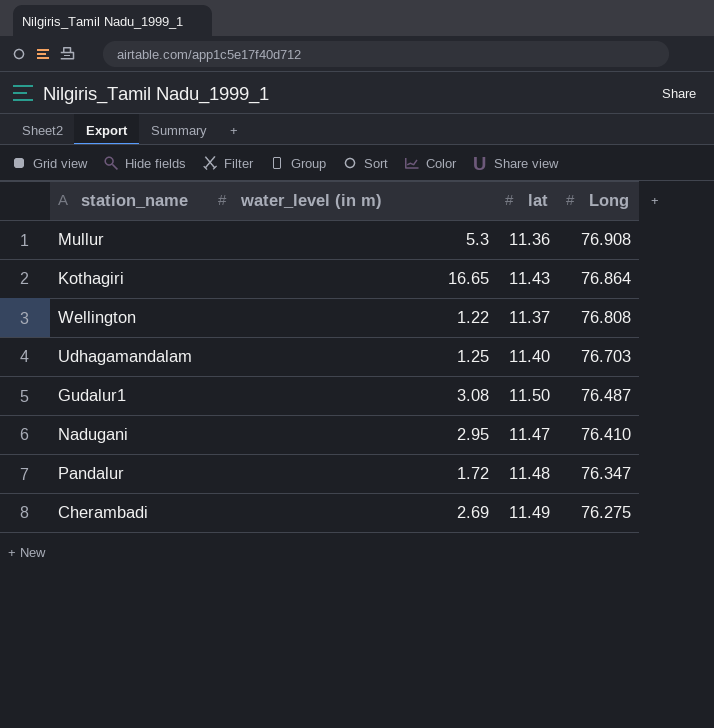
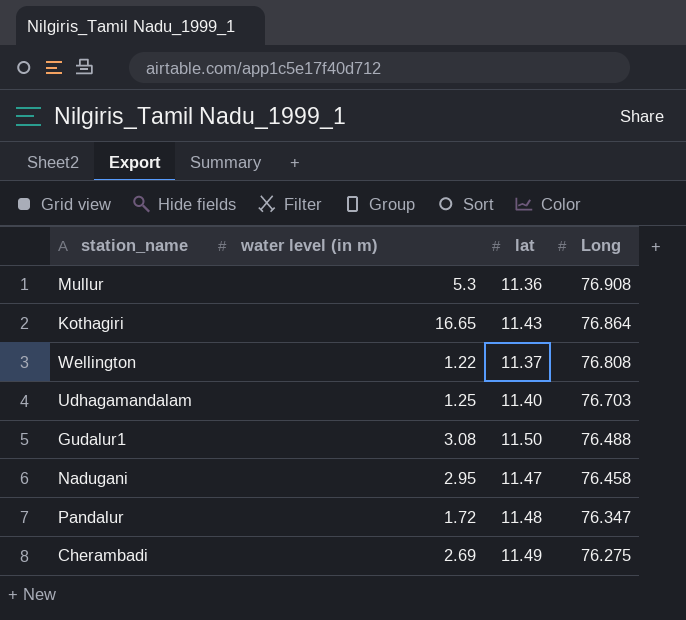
column name: water_level (in m) -> water level (in m)
Gudalur1 | Long: 76.487 -> 76.488
Nadugani | Long: 76.410 -> 76.458

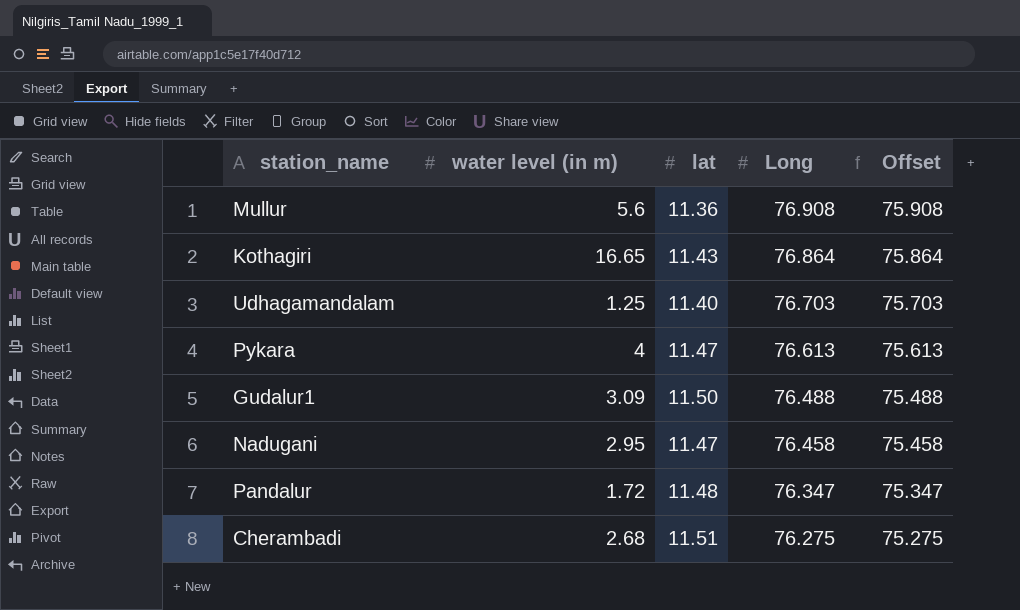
column Offset | formula: none -> [Long] - 1
row Wellington: 1.22 | 11.37 | 76.808 -> none
Mullur | water level (in m): 5.3 -> 5.6
row Pykara: none -> 4 | 11.47 | 76.613 | 75.613
Gudalur1 | water level (in m): 3.08 -> 3.09
Cherambadi | water level (in m): 2.69 -> 2.68
Cherambadi | lat: 11.49 -> 11.51

